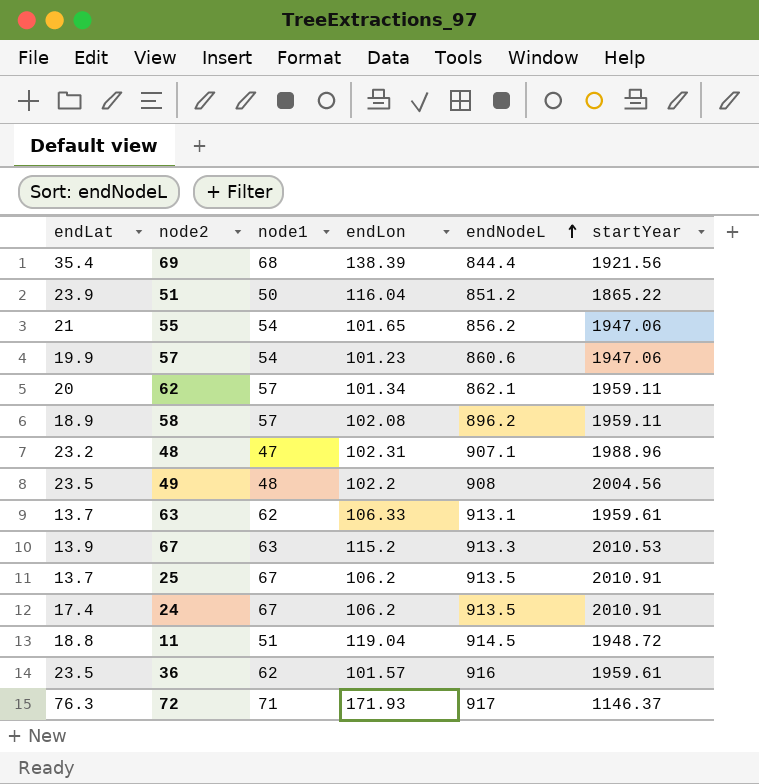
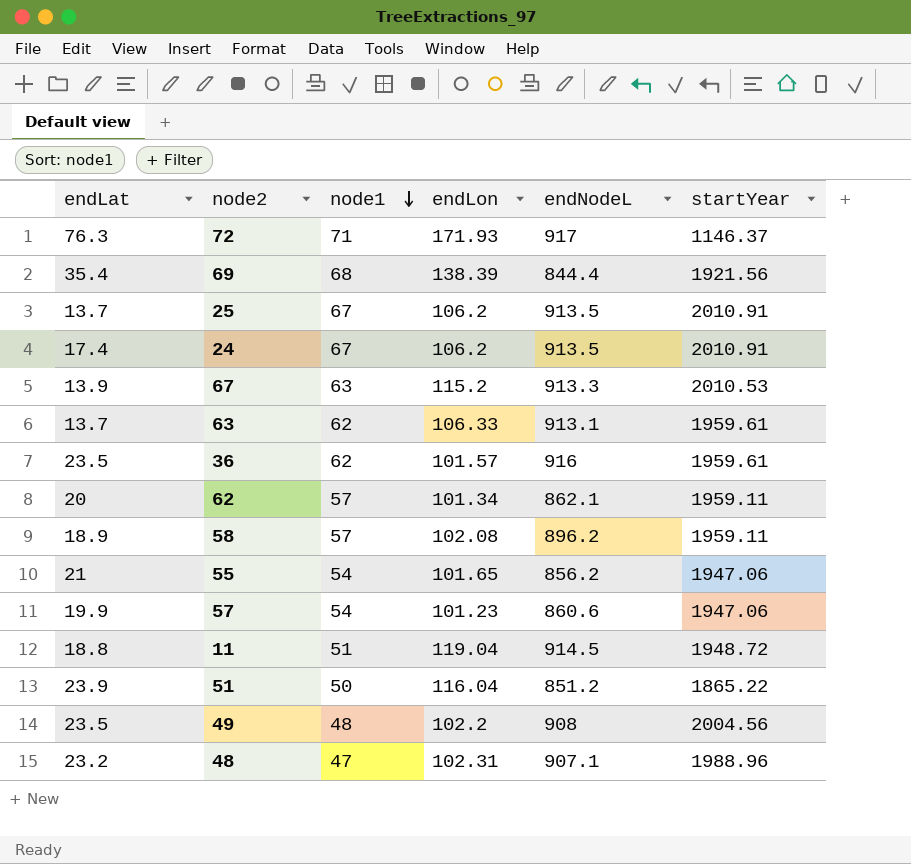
row order: endNodeL ascending -> node1 descending

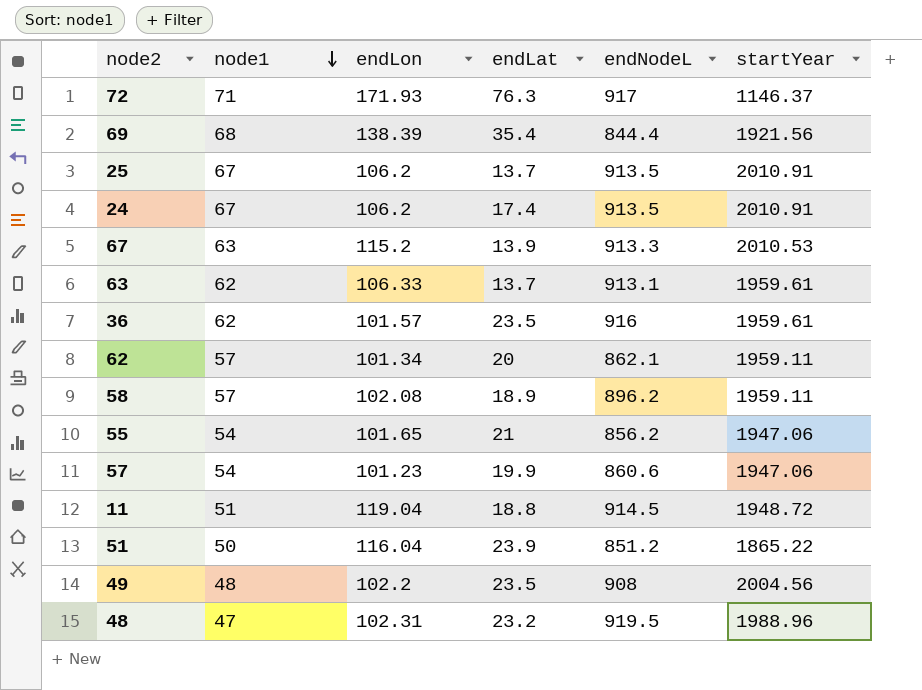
column endLat | position: 1 -> 4
48 | endNodeL: 907.1 -> 919.5

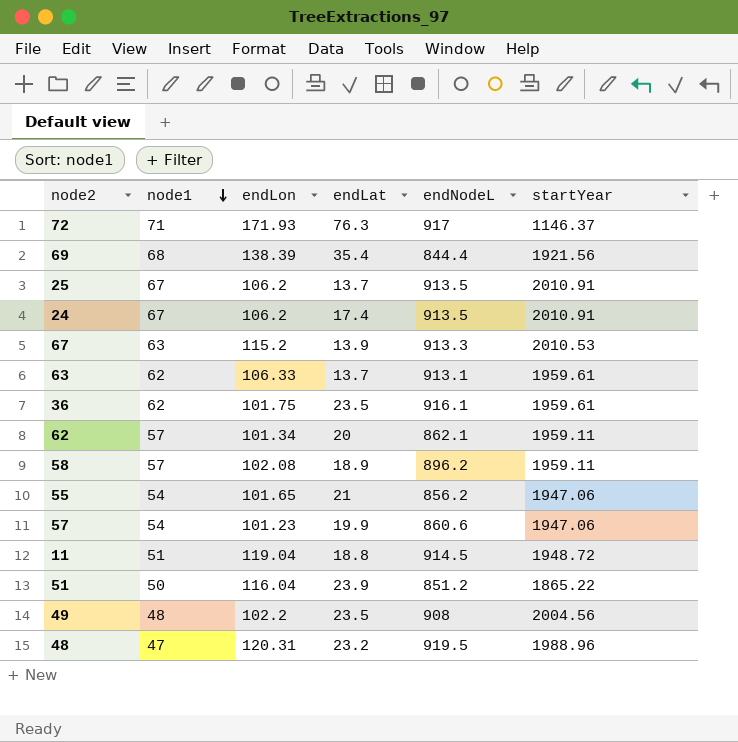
36 | endLon: 101.57 -> 101.75
36 | endNodeL: 916 -> 916.1
48 | endLon: 102.31 -> 120.31

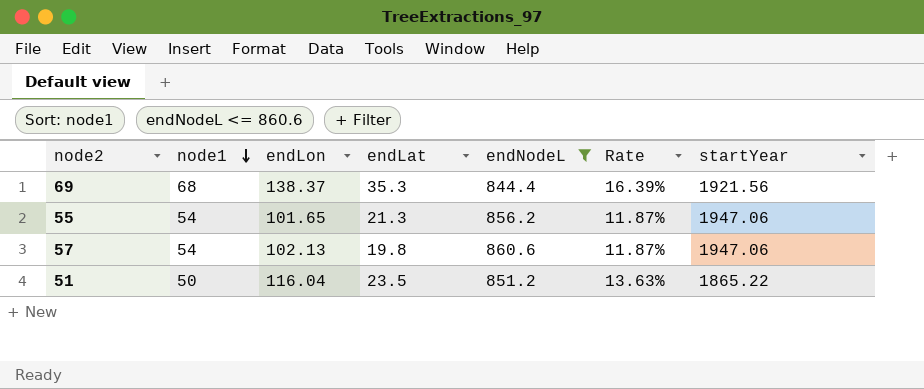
filter: none -> endNodeL <= 860.6
column Rate | formula: none -> [endLon] / [endNodeL]
69 | endLon: 138.39 -> 138.37
69 | endLat: 35.4 -> 35.3
55 | endLat: 21 -> 21.3
57 | endLon: 101.23 -> 102.13
57 | endLat: 19.9 -> 19.8
51 | endLat: 23.9 -> 23.5

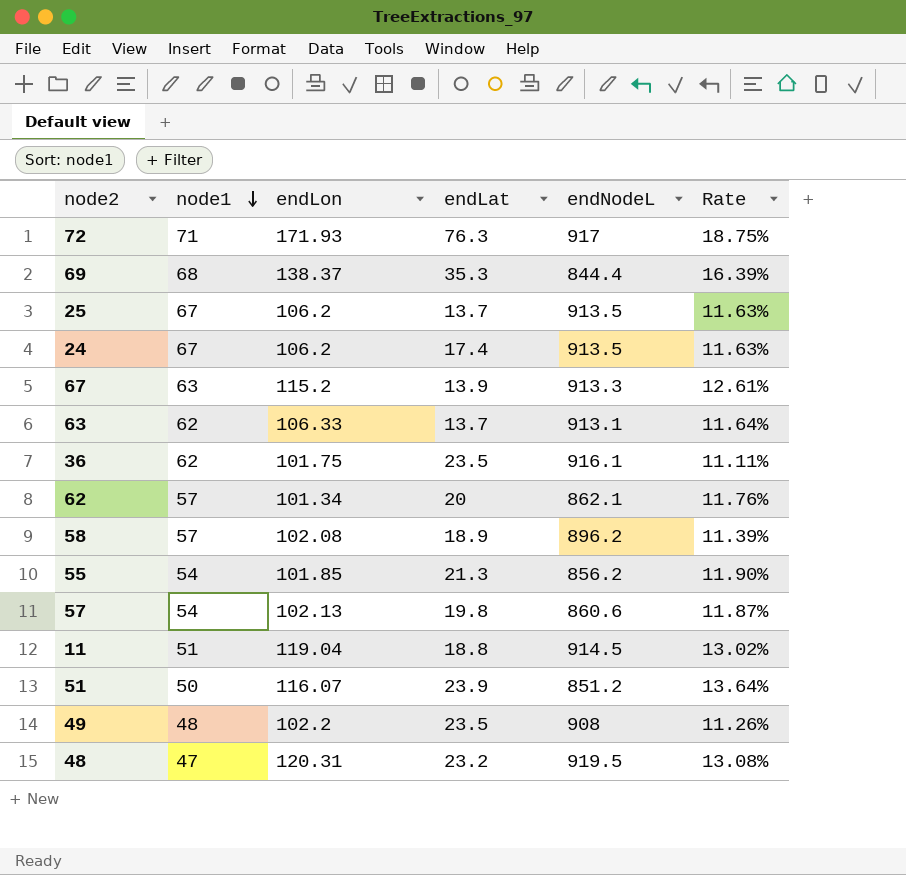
filter: endNodeL <= 860.6 -> none
column startYear | position: 7 -> none
55 | endLon: 101.65 -> 101.85
55 | Rate: 11.87% -> 11.90%
51 | endLon: 116.04 -> 116.07
51 | endLat: 23.5 -> 23.9
51 | Rate: 13.63% -> 13.64%

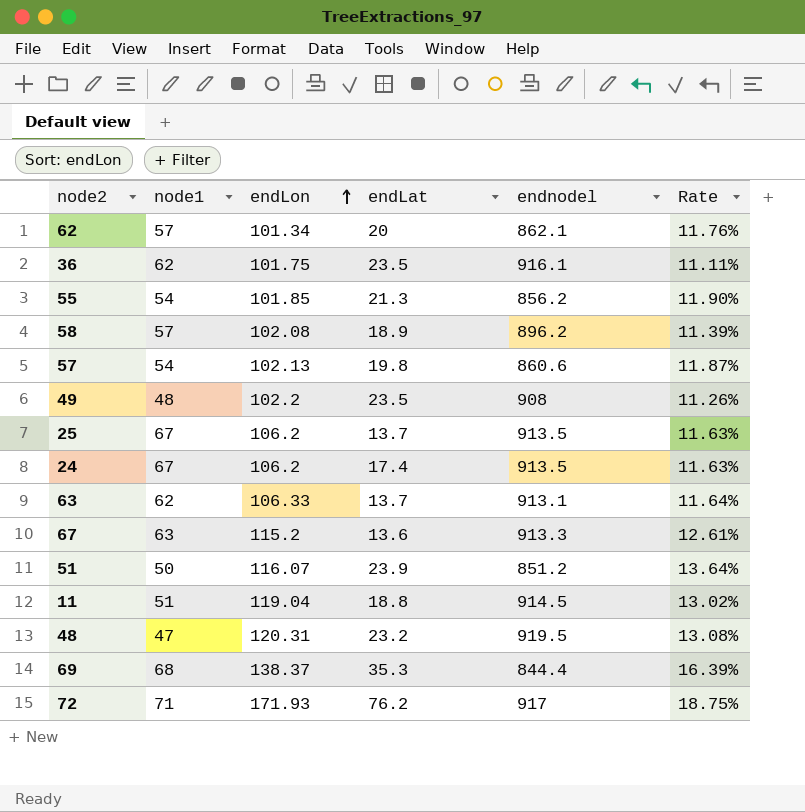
row order: node1 descending -> endLon ascending
column name: endNodeL -> endnodel
67 | endLat: 13.9 -> 13.6
72 | endLat: 76.3 -> 76.2

